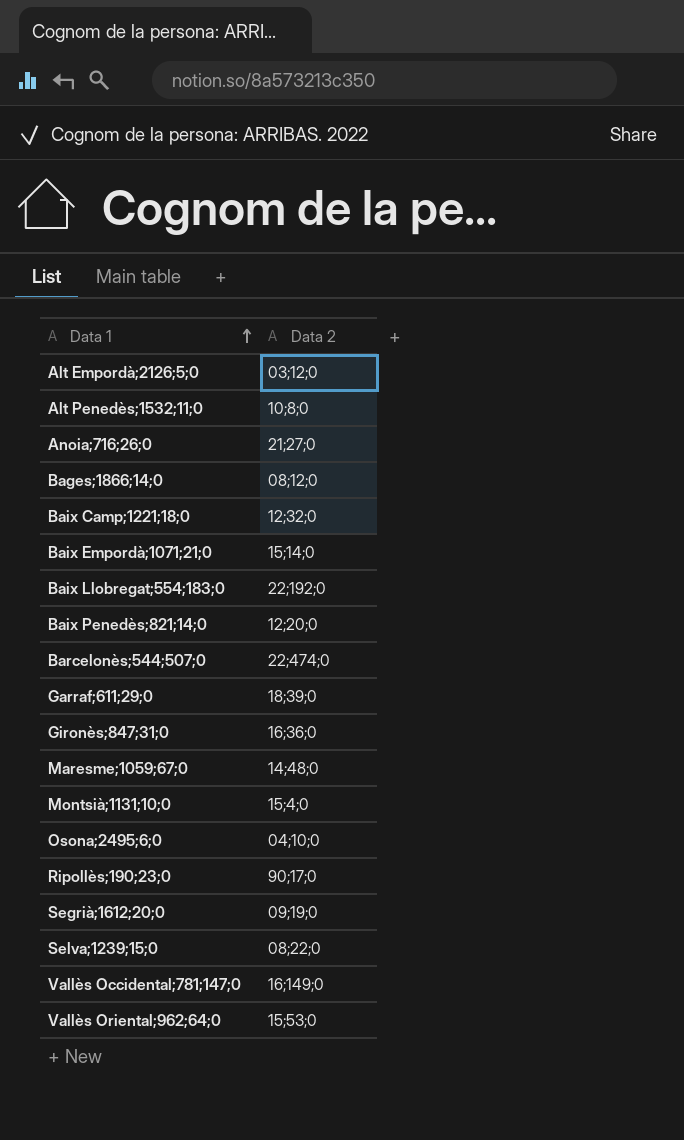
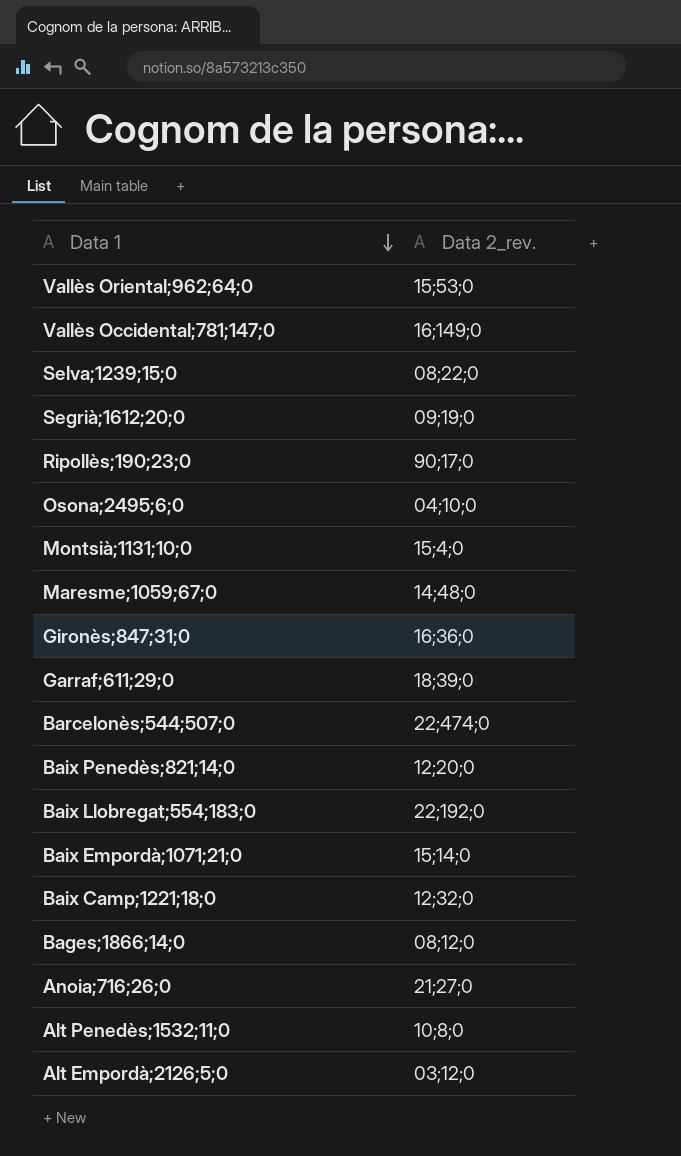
row order: Data 1 ascending -> Data 1 descending
column name: Data 2 -> Data 2_rev.

